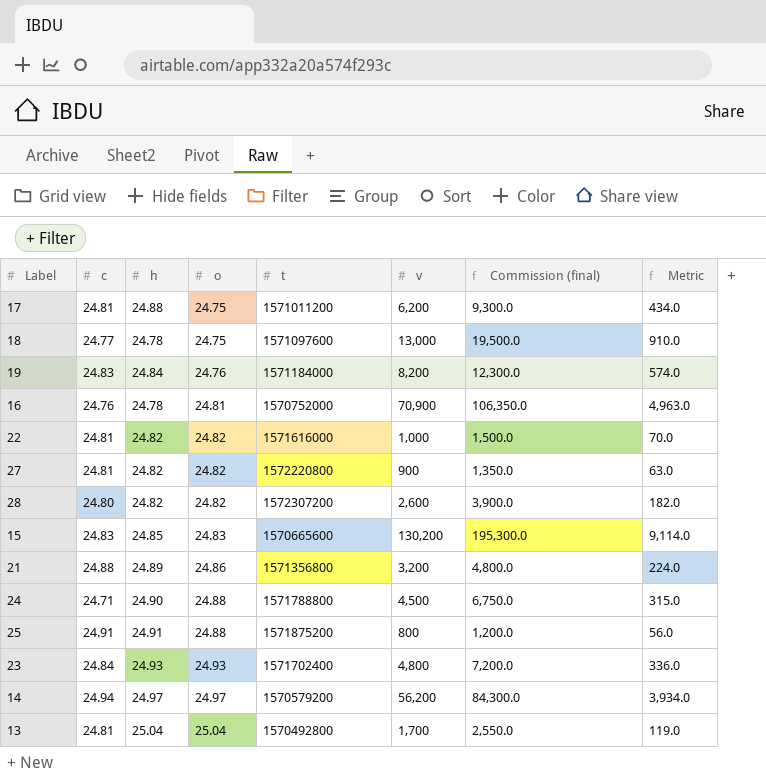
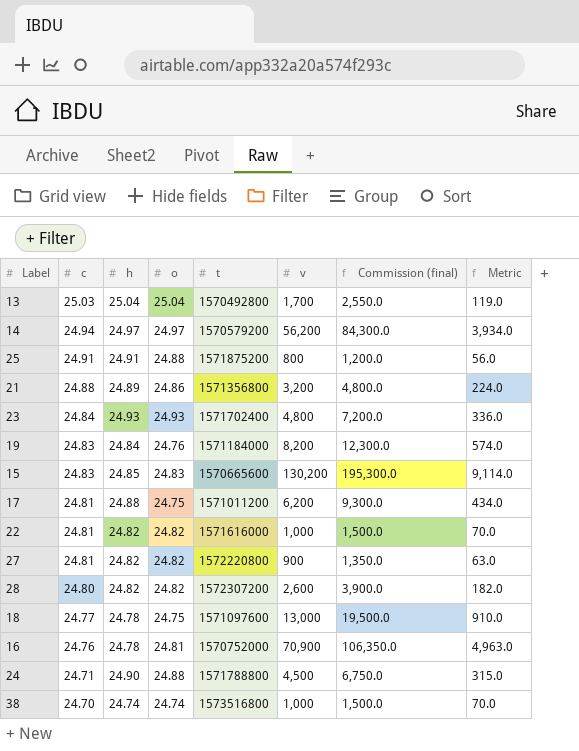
row order: o ascending -> c descending
13 | c: 24.81 -> 25.03
row 38: none -> 24.70 | 24.74 | 24.74 | 1573516800 | 1,000 | 1,500.0 | 70.0

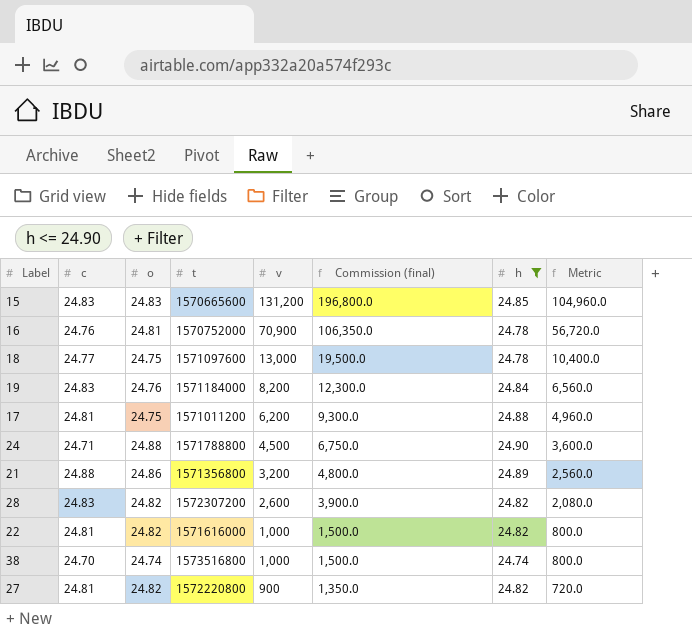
filter: none -> h <= 24.90
row order: c descending -> v descending
column h | position: 3 -> 7
column Metric | formula: [v] * 0.07 -> [v] * 0.8
15 | v: 130,200 -> 131,200
15 | Commission (final): 195,300.0 -> 196,800.0
28 | c: 24.80 -> 24.83

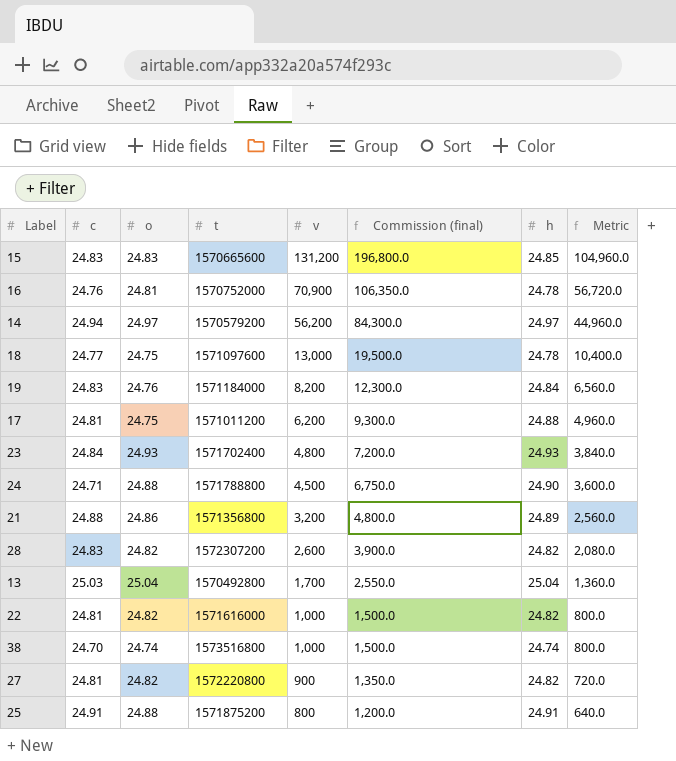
filter: h <= 24.90 -> none

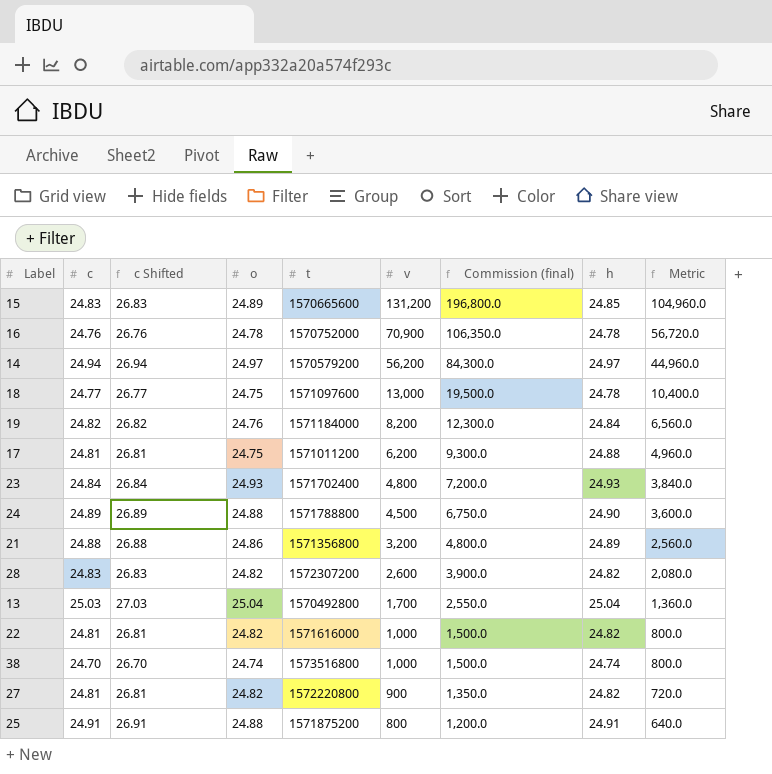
column c Shifted | formula: none -> [c] + 2
15 | o: 24.83 -> 24.89
16 | o: 24.81 -> 24.78
19 | c: 24.83 -> 24.82
24 | c: 24.71 -> 24.89

